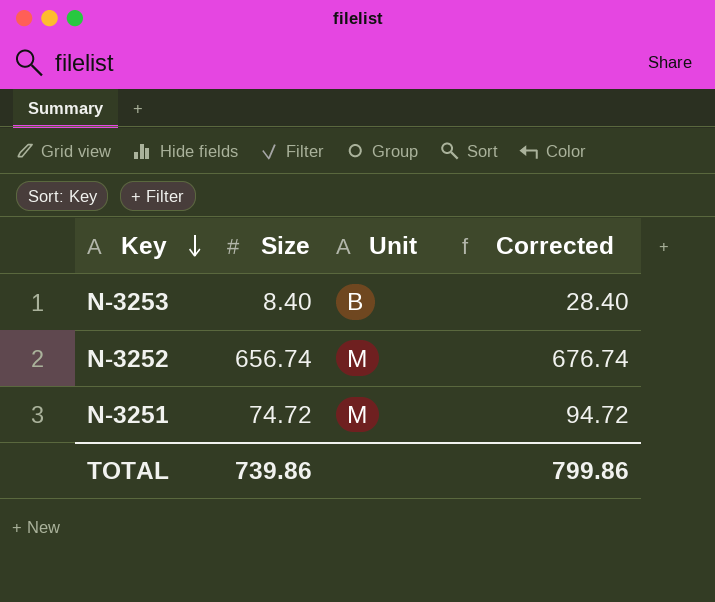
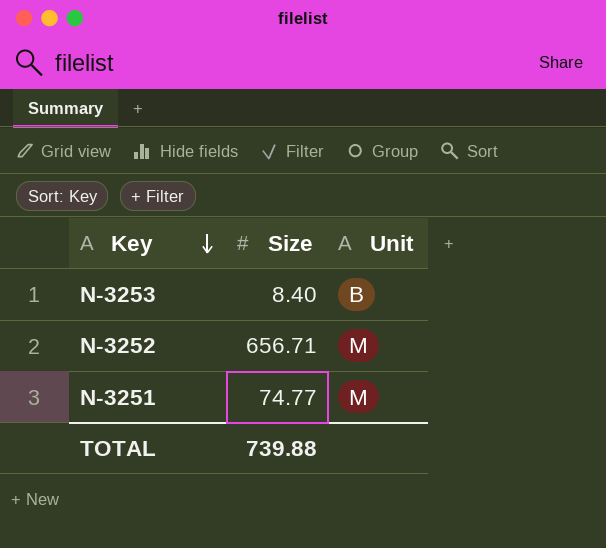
column Corrected | formula: [Size] + 20 -> none
N-3252 | Size: 656.74 -> 656.71
N-3251 | Size: 74.72 -> 74.77
TOTAL | Size: 739.86 -> 739.88

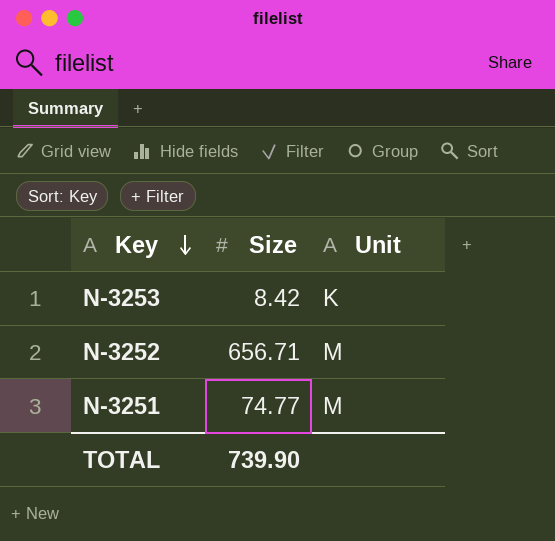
N-3253 | Size: 8.40 -> 8.42
N-3253 | Unit: B -> K
TOTAL | Size: 739.88 -> 739.90

